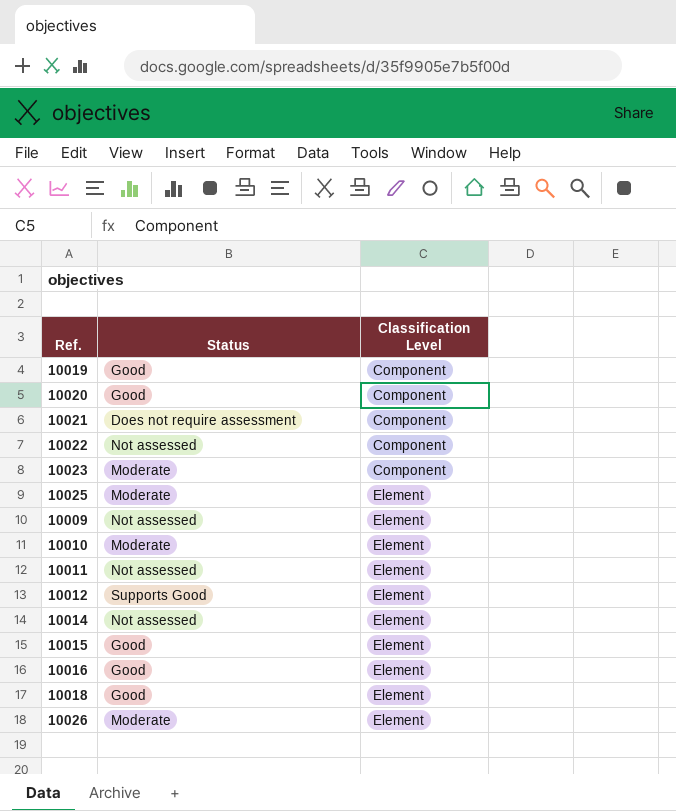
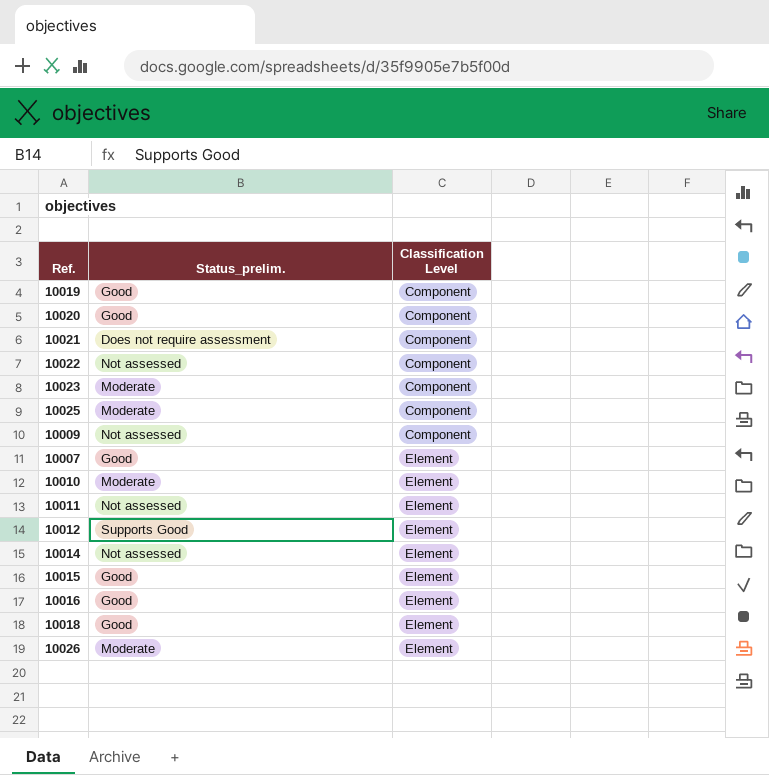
column name: Status -> Status_prelim.
10025 | Classification Level: Element -> Component
10009 | Classification Level: Element -> Component
row 10007: none -> Good | Element

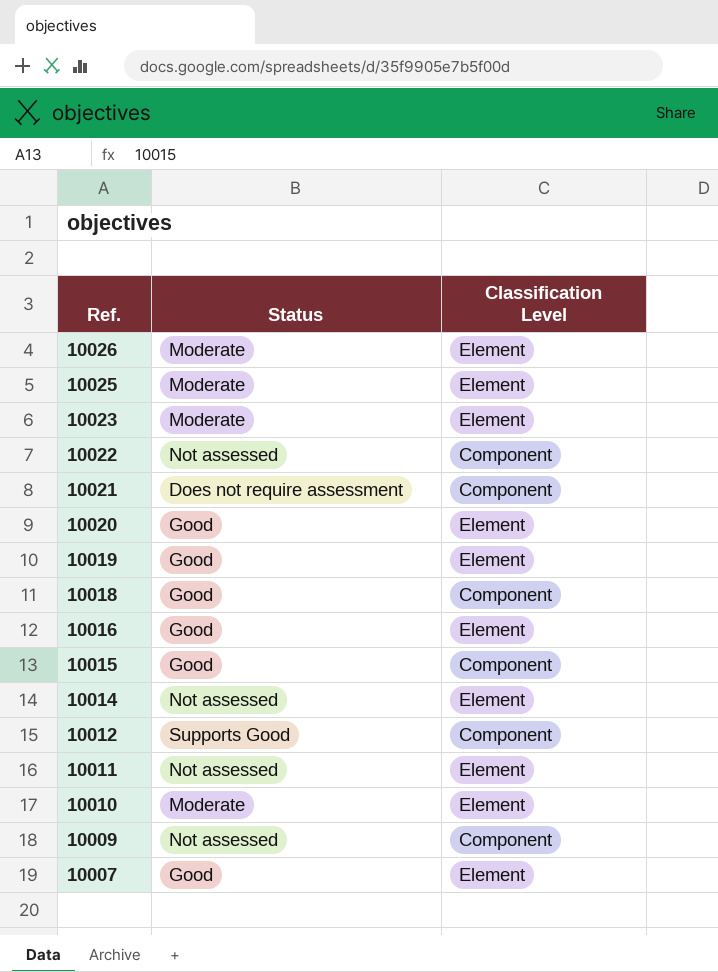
row order: Classification Level ascending -> Ref. descending
column name: Status_prelim. -> Status
10025 | Classification Level: Component -> Element
10023 | Classification Level: Component -> Element
10020 | Classification Level: Component -> Element
10019 | Classification Level: Component -> Element
10018 | Classification Level: Element -> Component
10015 | Classification Level: Element -> Component
10012 | Classification Level: Element -> Component

